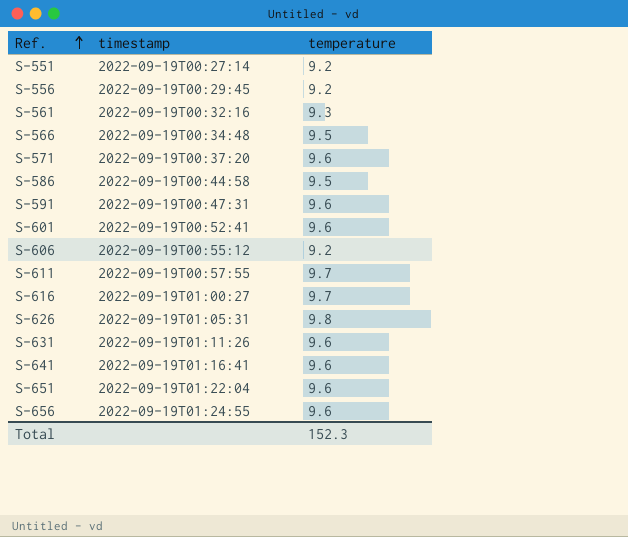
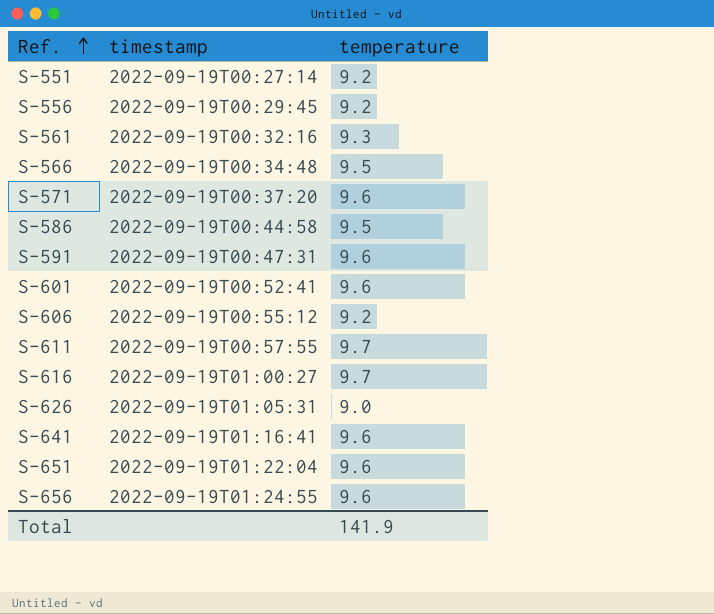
row S-631: 2022-09-19T01:11:26 | 9.6 -> none
S-626 | temperature: 9.8 -> 9.0
Total | temperature: 152.3 -> 141.9

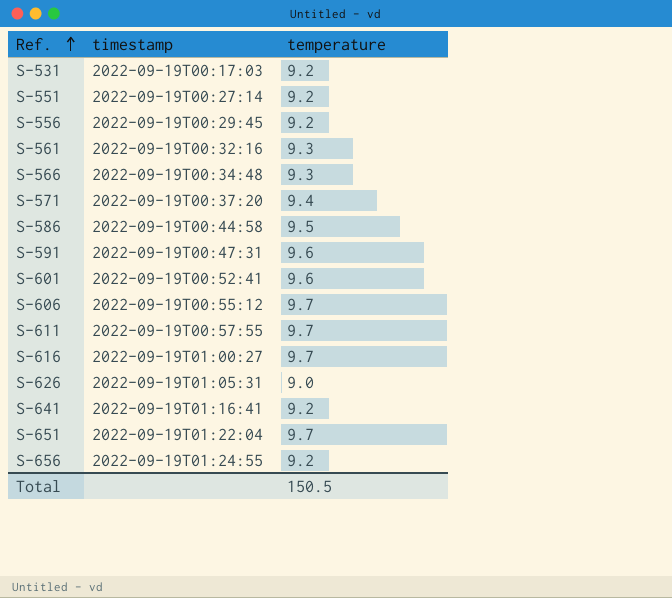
row S-531: none -> 2022-09-19T00:17:03 | 9.2
S-566 | temperature: 9.5 -> 9.3
S-571 | temperature: 9.6 -> 9.4
S-606 | temperature: 9.2 -> 9.7
S-641 | temperature: 9.6 -> 9.2
S-651 | temperature: 9.6 -> 9.7
S-656 | temperature: 9.6 -> 9.2
Total | temperature: 141.9 -> 150.5

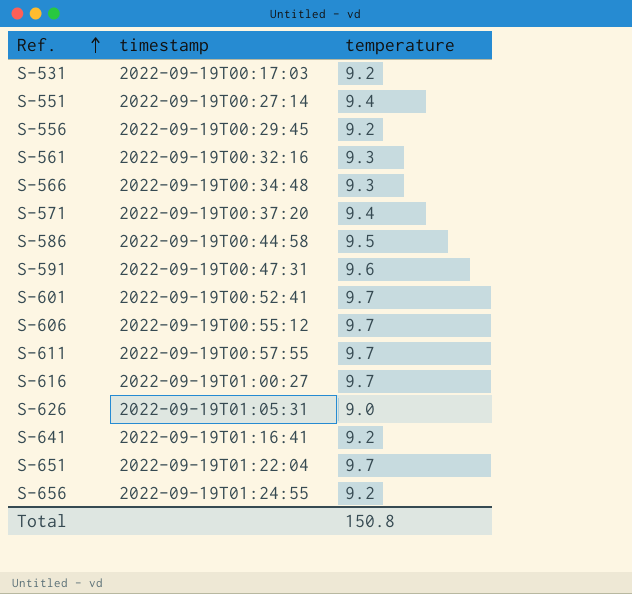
S-551 | temperature: 9.2 -> 9.4
S-601 | temperature: 9.6 -> 9.7
Total | temperature: 150.5 -> 150.8

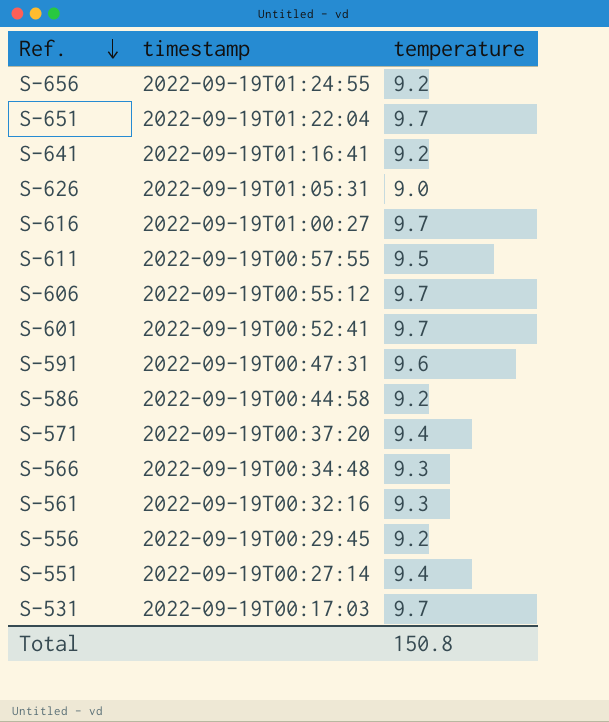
row order: Ref. ascending -> Ref. descending
S-611 | temperature: 9.7 -> 9.5
S-586 | temperature: 9.5 -> 9.2
S-531 | temperature: 9.2 -> 9.7

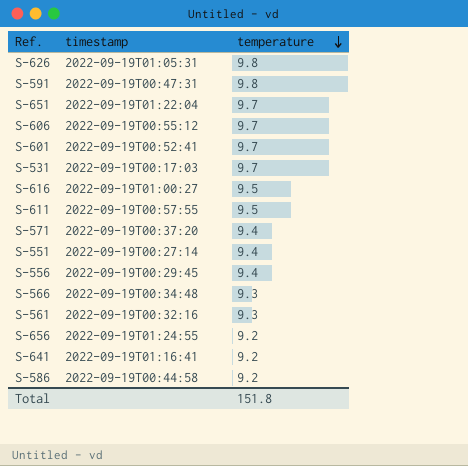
row order: Ref. descending -> temperature descending
S-626 | temperature: 9.0 -> 9.8
S-591 | temperature: 9.6 -> 9.8
S-616 | temperature: 9.7 -> 9.5
S-556 | temperature: 9.2 -> 9.4
Total | temperature: 150.8 -> 151.8

